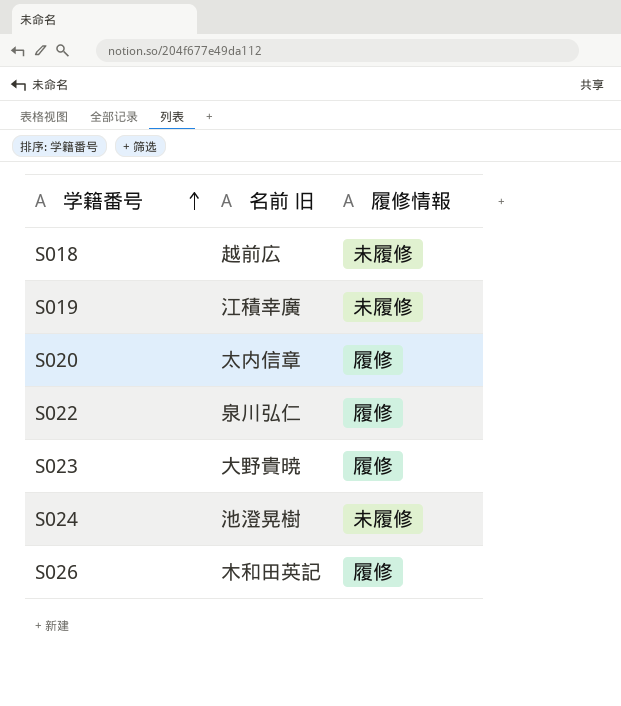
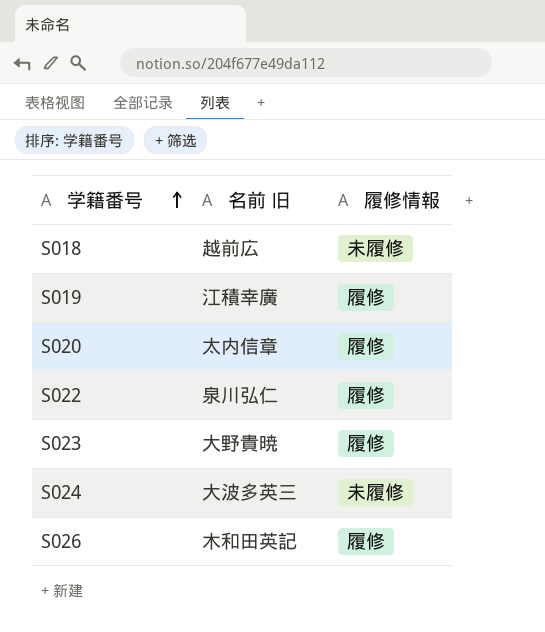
S019 | 履修情報: 未履修 -> 履修
S024 | 名前 旧: 池澄晃樹 -> 大波多英三

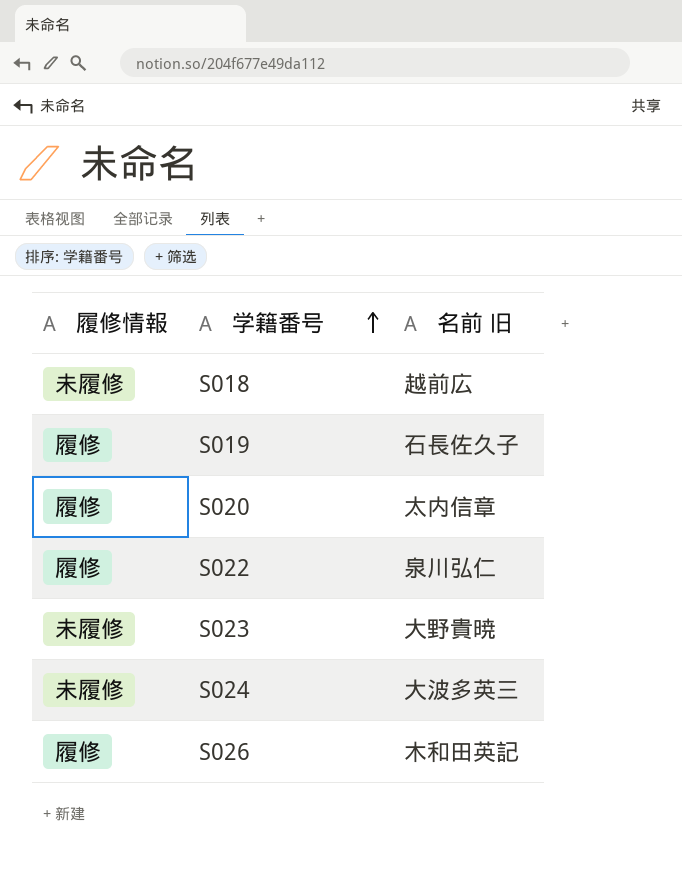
column 履修情報 | position: 3 -> 1
S019 | 名前 旧: 江積幸廣 -> 石長佐久子
S023 | 履修情報: 履修 -> 未履修

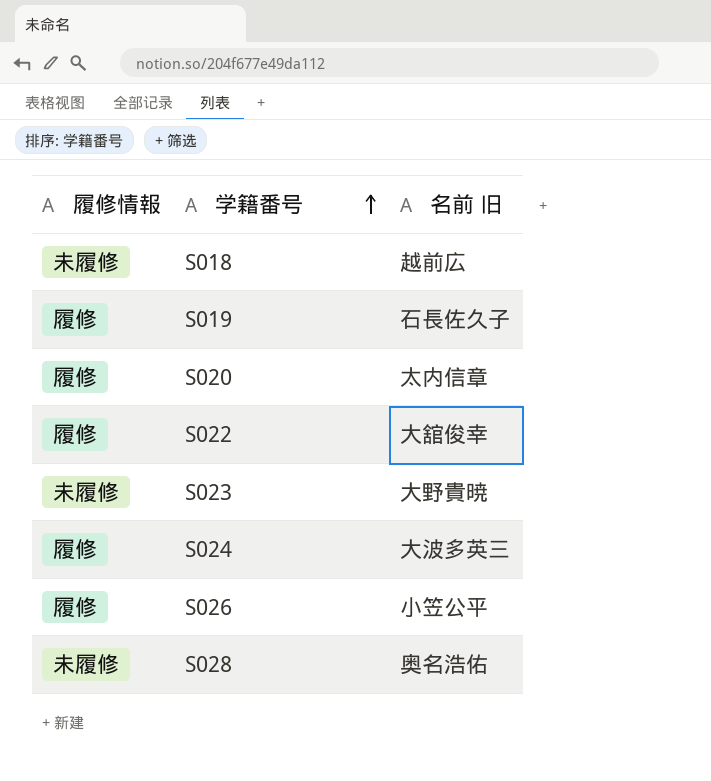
S022 | 名前 旧: 泉川弘仁 -> 大舘俊幸
S024 | 履修情報: 未履修 -> 履修
S026 | 名前 旧: 木和田英記 -> 小笠公平
row S028: none -> 未履修 | 奥名浩佑

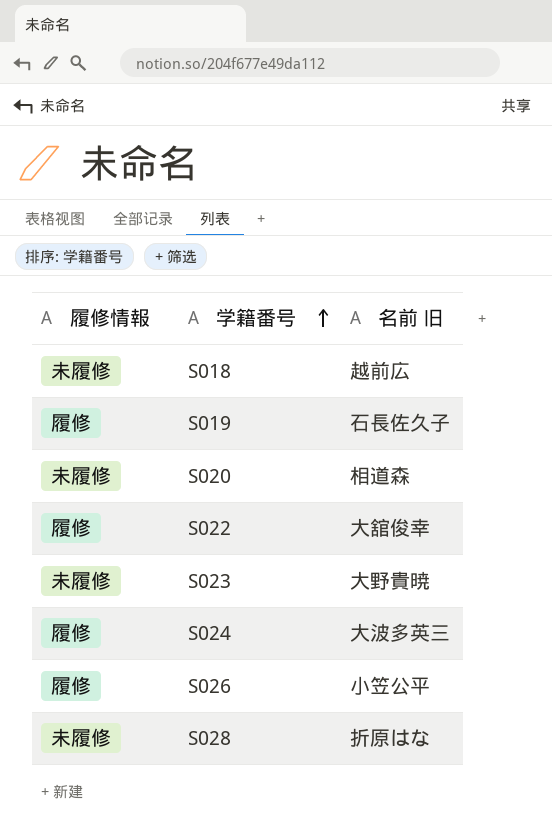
S020 | 履修情報: 履修 -> 未履修
S020 | 名前 旧: 太内信章 -> 相道森
S028 | 名前 旧: 奥名浩佑 -> 折原はな

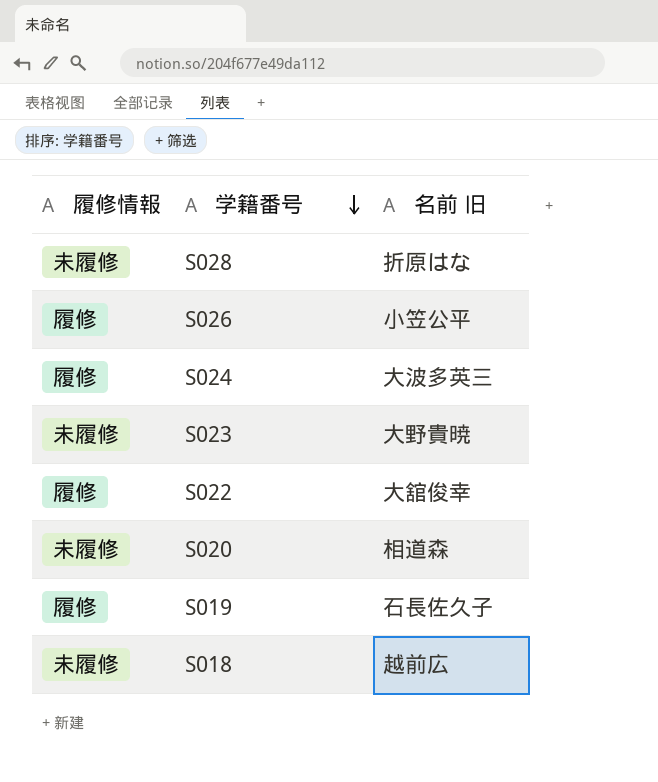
row order: 学籍番号 ascending -> 学籍番号 descending

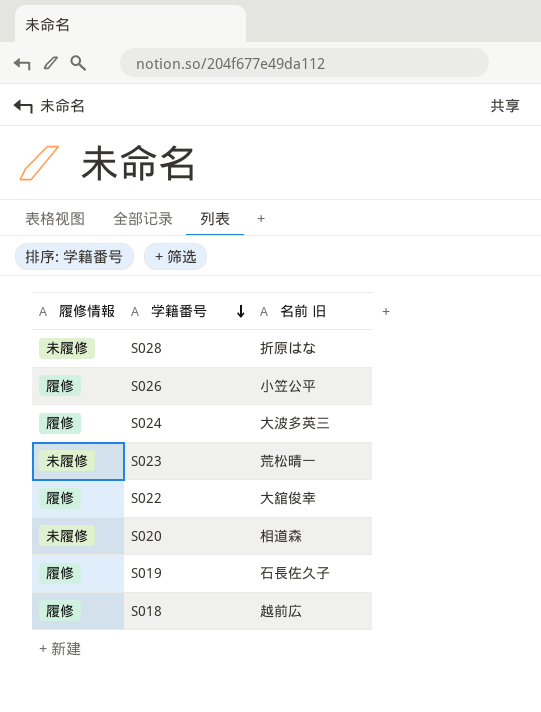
S023 | 名前 旧: 大野貴暁 -> 荒松晴一
S018 | 履修情報: 未履修 -> 履修

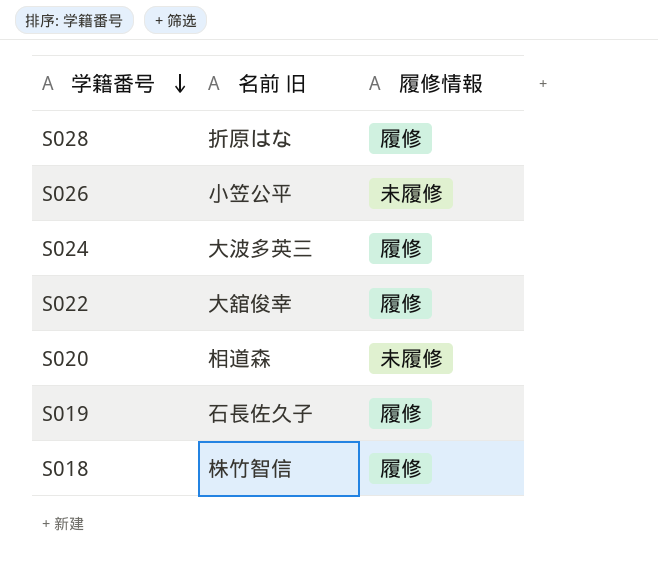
column 履修情報 | position: 1 -> 3
row S023: 未履修 | 荒松晴一 -> none
S028 | 履修情報: 未履修 -> 履修
S026 | 履修情報: 履修 -> 未履修
S018 | 名前 旧: 越前広 -> 株竹智信

